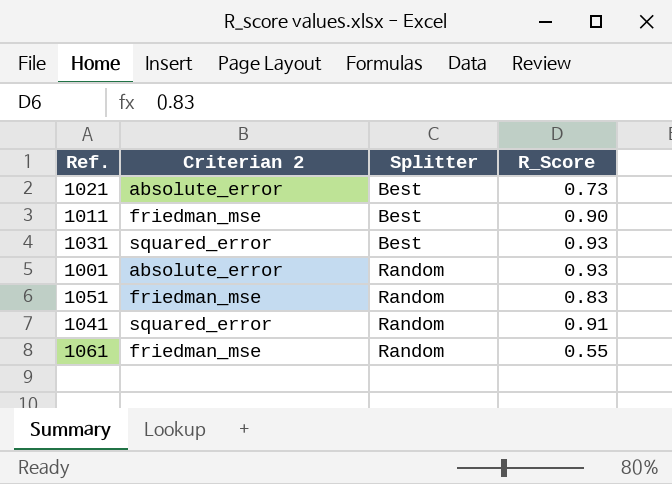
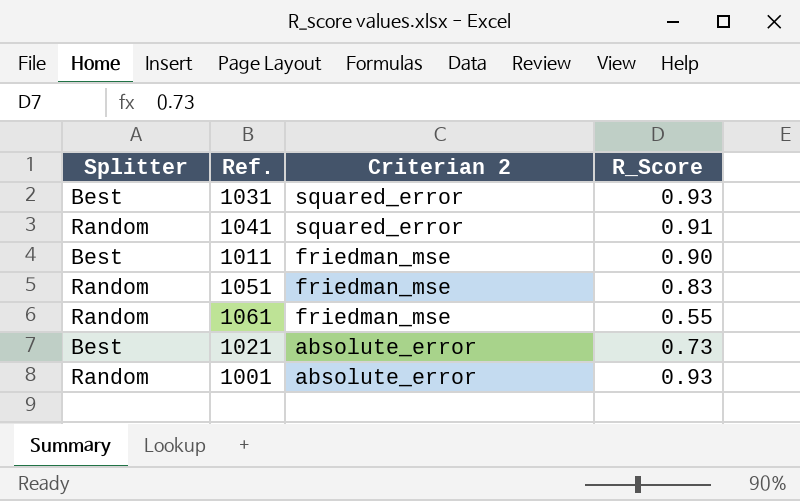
row order: Splitter ascending -> Criterian 2 descending
column Splitter | position: 3 -> 1

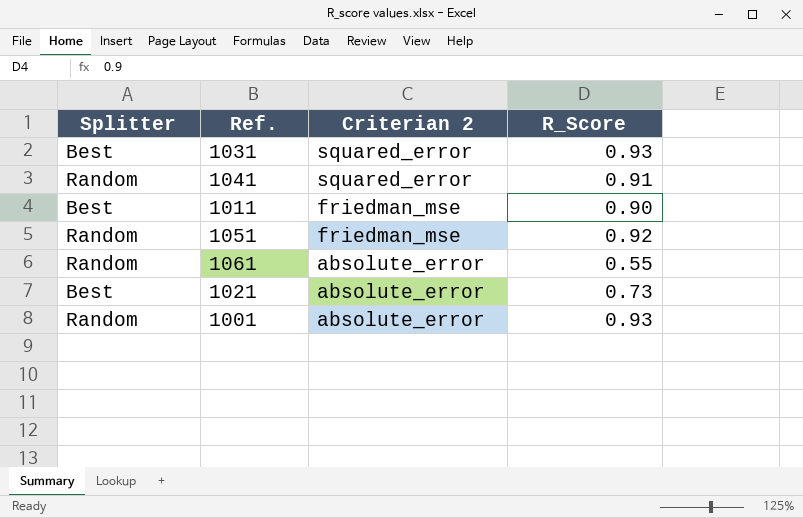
1051 | R_Score: 0.83 -> 0.92
1061 | Criterian 2: friedman_mse -> absolute_error

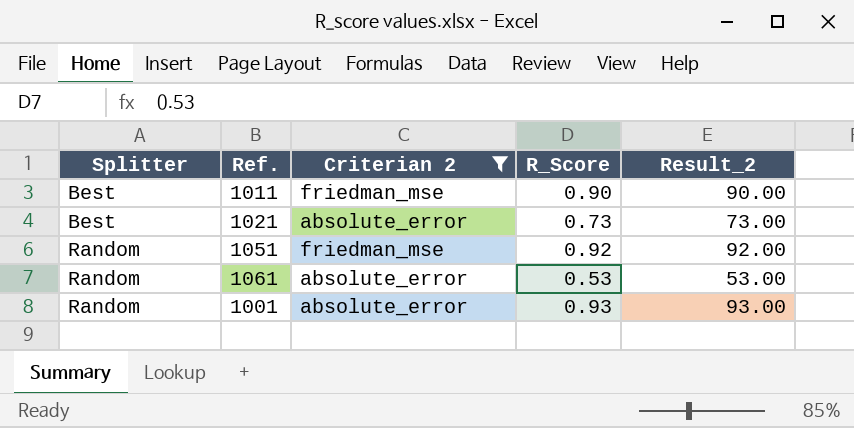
filter: none -> Criterian 2 != squared_error
row order: Criterian 2 descending -> Splitter ascending
column Result_2 | formula: none -> [R_Score] * 100
1061 | R_Score: 0.55 -> 0.53

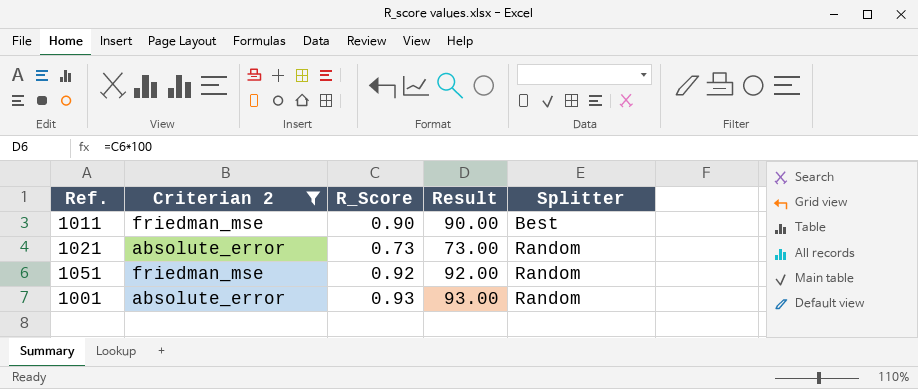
column name: Result_2 -> Result
column Splitter | position: 1 -> 5
row 1061: Random | absolute_error | 0.53 | 53.00 -> none
1021 | Splitter: Best -> Random

